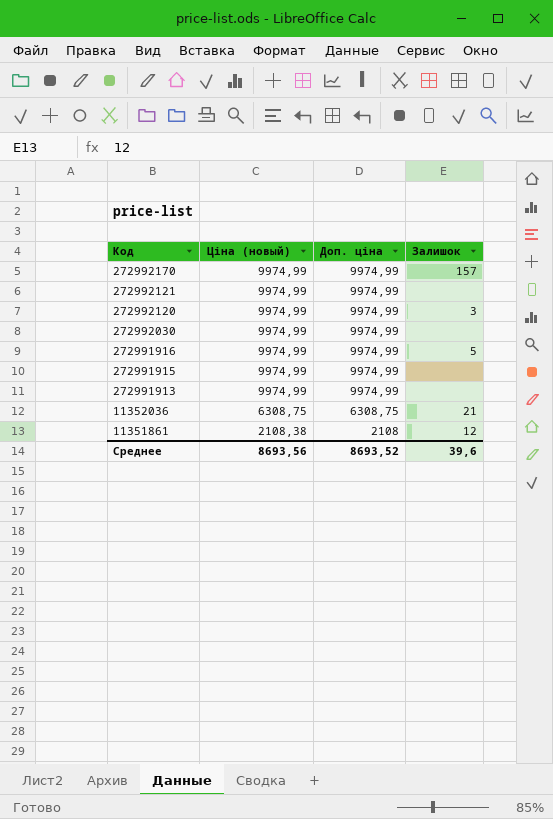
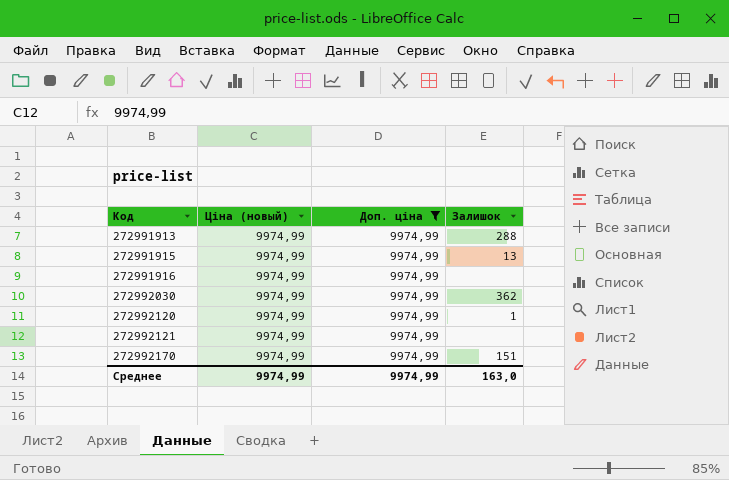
filter: none -> Доп. ціна = 9974,99
row order: Код descending -> Код ascending
272991913 | Залишок: none -> 288
272991915 | Залишок: none -> 13
272991916 | Залишок: 5 -> none
272992030 | Залишок: none -> 362
272992120 | Залишок: 3 -> 1
272992170 | Залишок: 157 -> 151
Среднее | Ціна (новый): 8693,56 -> 9974,99
Среднее | Доп. ціна: 8693,52 -> 9974,99
Среднее | Залишок: 39,6 -> 163,0

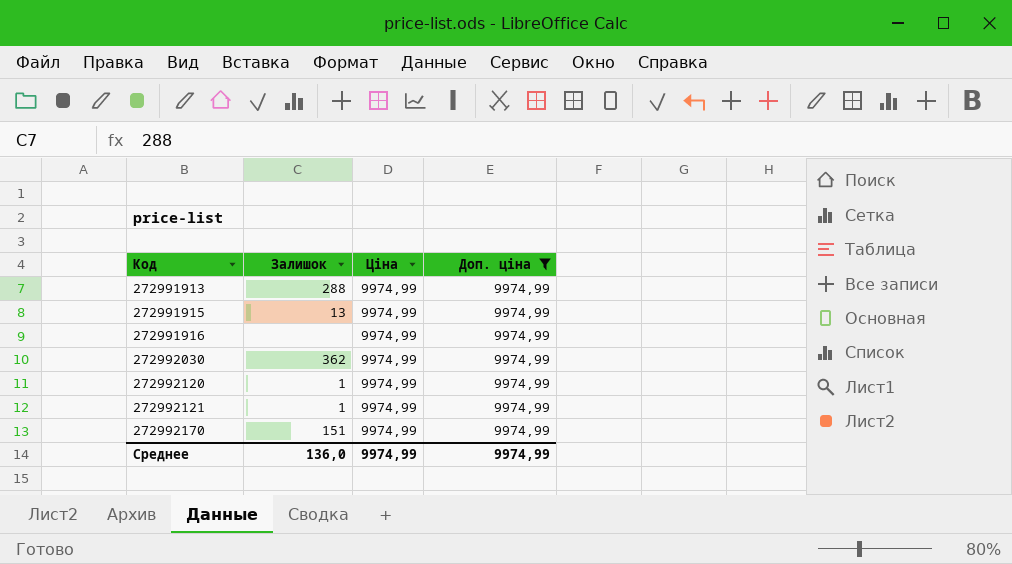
column Залишок | position: 4 -> 2
column name: Ціна (новый) -> Ціна
272992121 | Залишок: none -> 1
Среднее | Залишок: 163,0 -> 136,0

